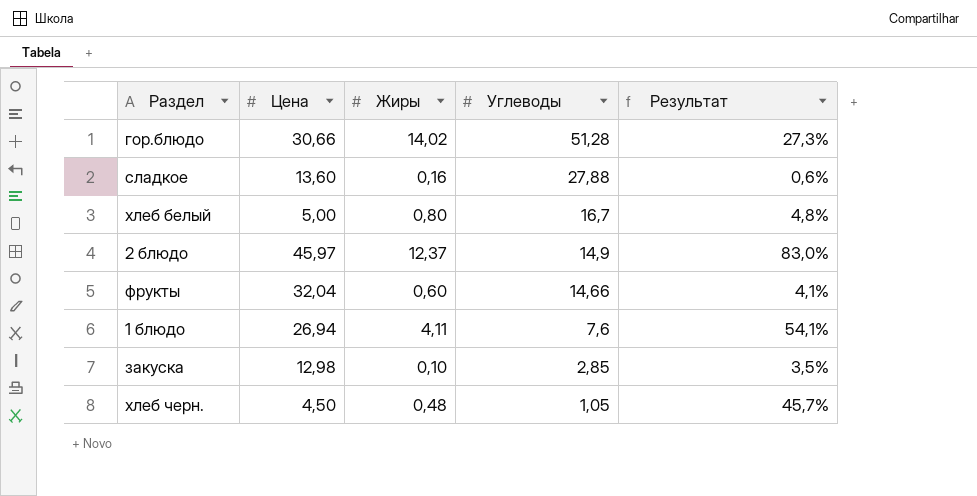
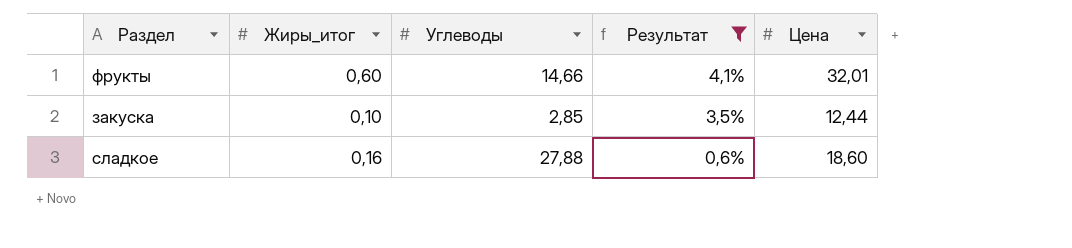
filter: none -> Результат <= 4,1%
row order: Углеводы descending -> Результат descending
column name: Жиры -> Жиры_итог
column Цена | position: 2 -> 5
фрукты | Цена: 32,04 -> 32,01
закуска | Цена: 12,98 -> 12,44
сладкое | Цена: 13,60 -> 18,60

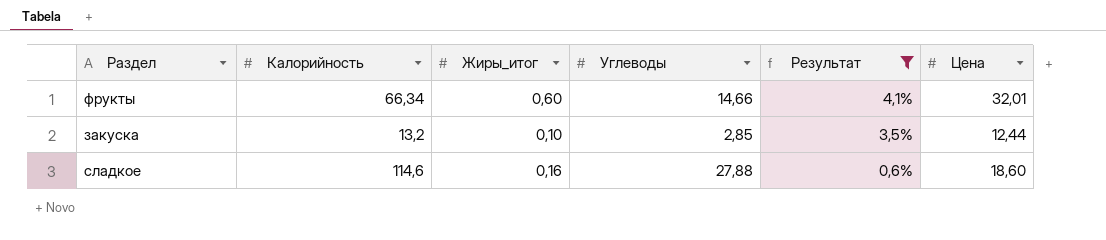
column Калорийность | position: none -> 2

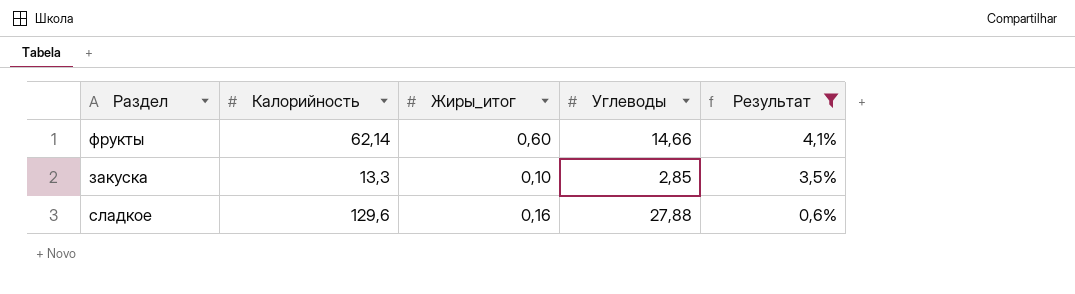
column Цена | position: 6 -> none
фрукты | Калорийность: 66,34 -> 62,14
закуска | Калорийность: 13,2 -> 13,3
сладкое | Калорийность: 114,6 -> 129,6

